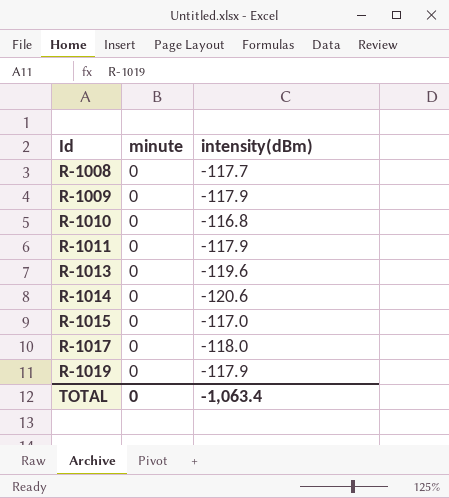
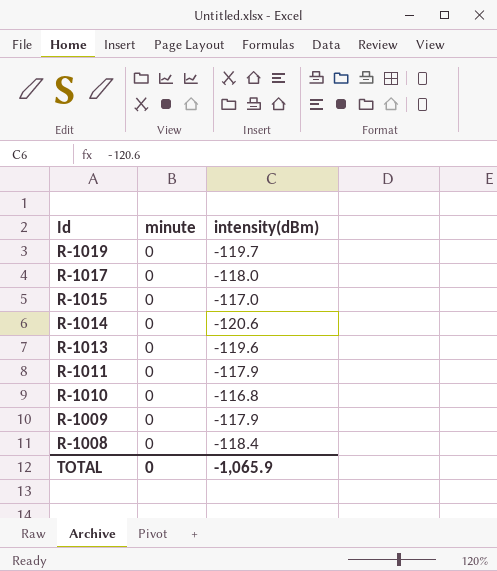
row order: Id ascending -> Id descending
R-1019 | intensity(dBm): -117.9 -> -119.7
R-1008 | intensity(dBm): -117.7 -> -118.4
TOTAL | intensity(dBm): -1,063.4 -> -1,065.9

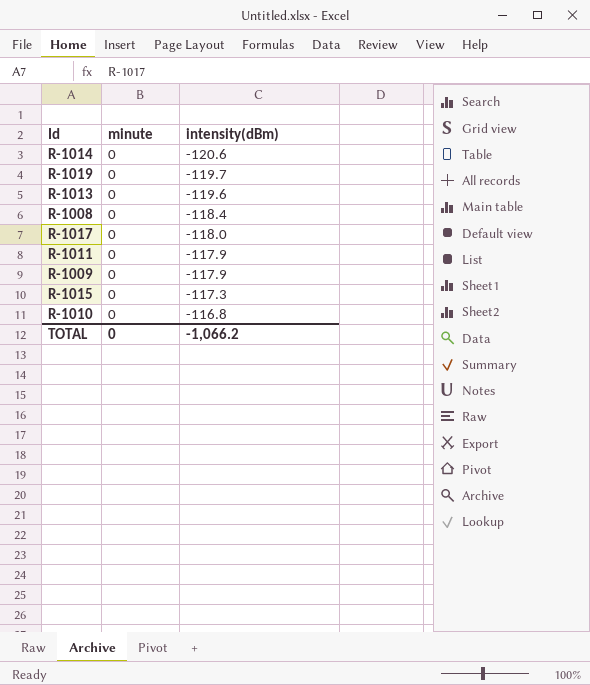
row order: Id descending -> intensity(dBm) ascending
R-1015 | intensity(dBm): -117.0 -> -117.3
TOTAL | intensity(dBm): -1,065.9 -> -1,066.2

